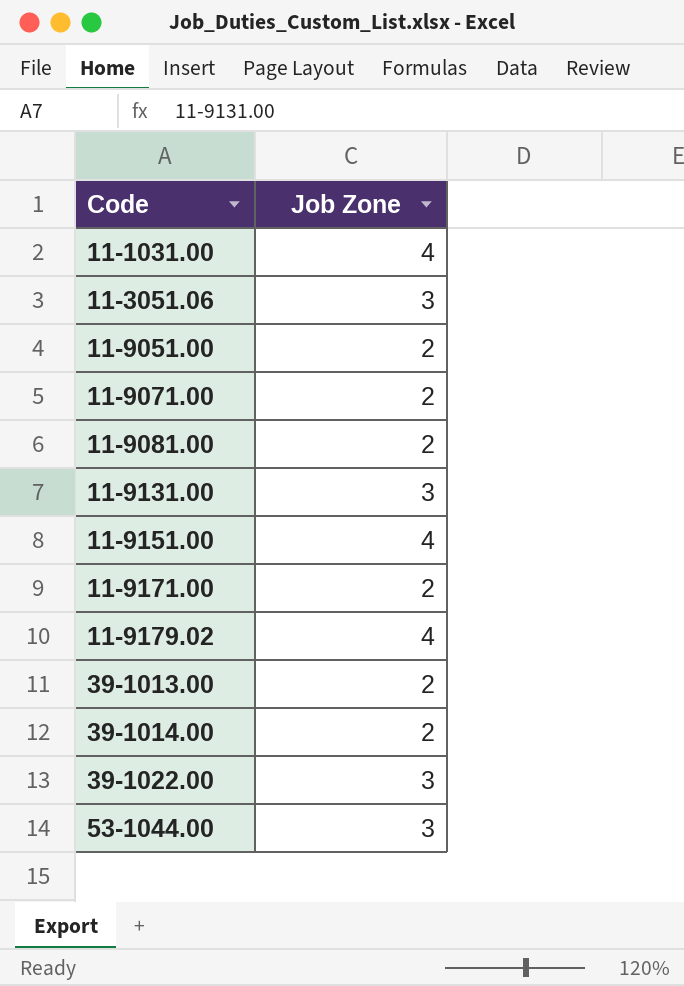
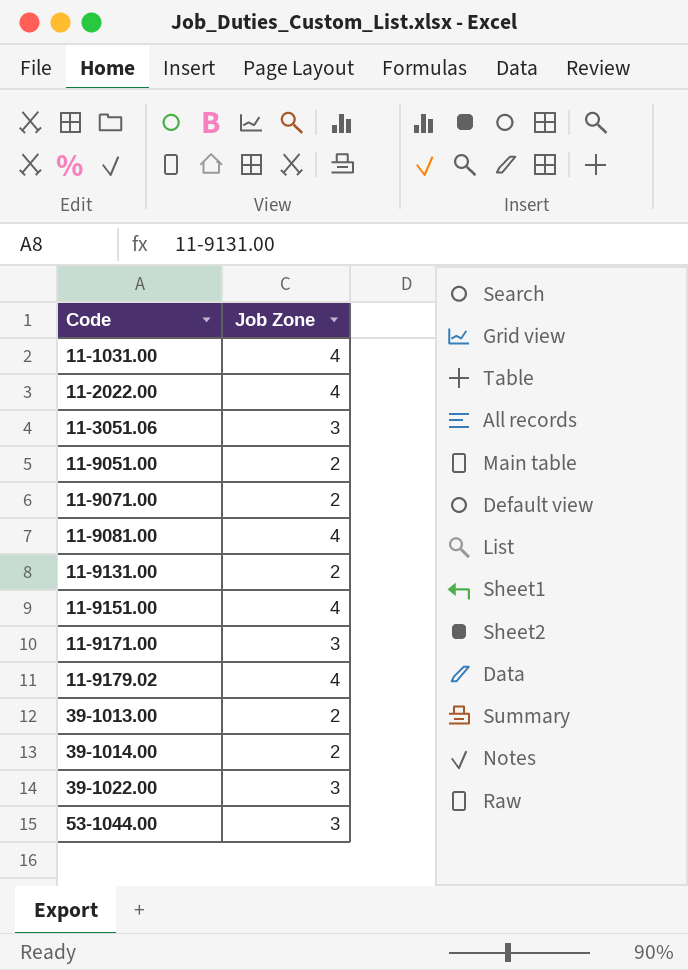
row 11-2022.00: none -> 4
11-9081.00 | Job Zone: 2 -> 4
11-9131.00 | Job Zone: 3 -> 2
11-9171.00 | Job Zone: 2 -> 3

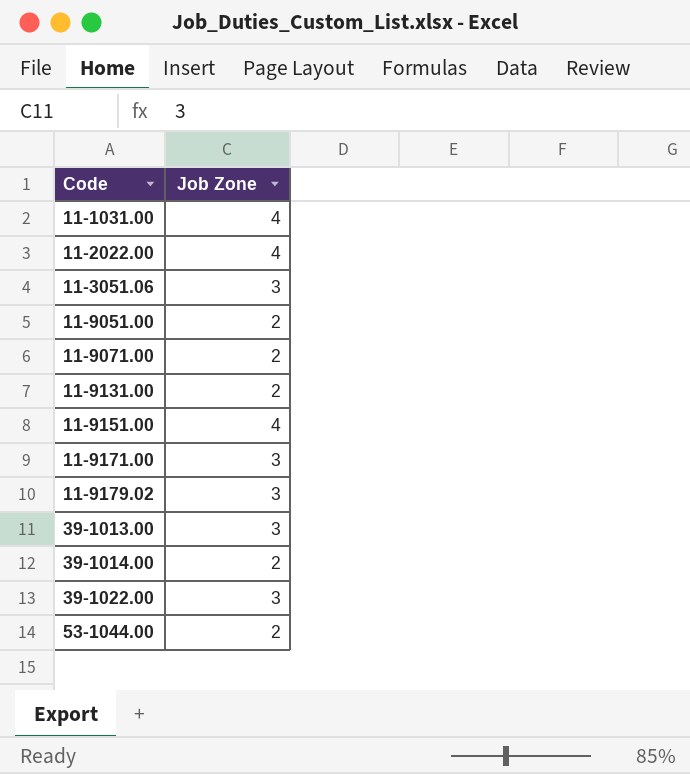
row 11-9081.00: 4 -> none
11-9179.02 | Job Zone: 4 -> 3
39-1013.00 | Job Zone: 2 -> 3
53-1044.00 | Job Zone: 3 -> 2

